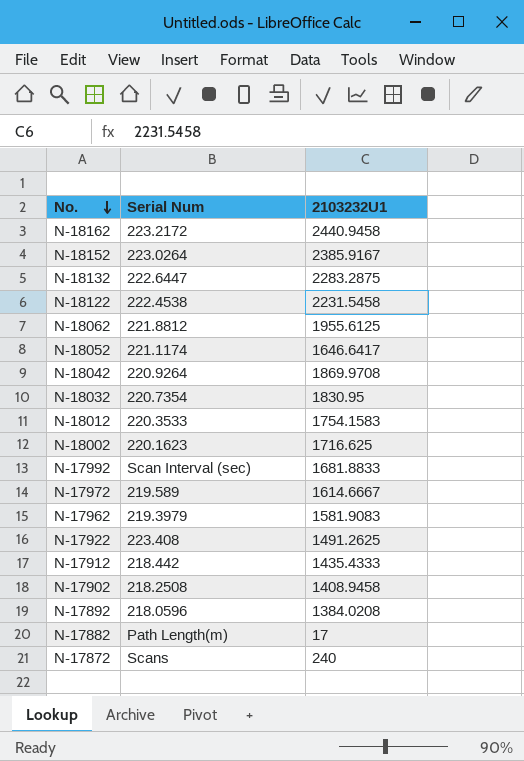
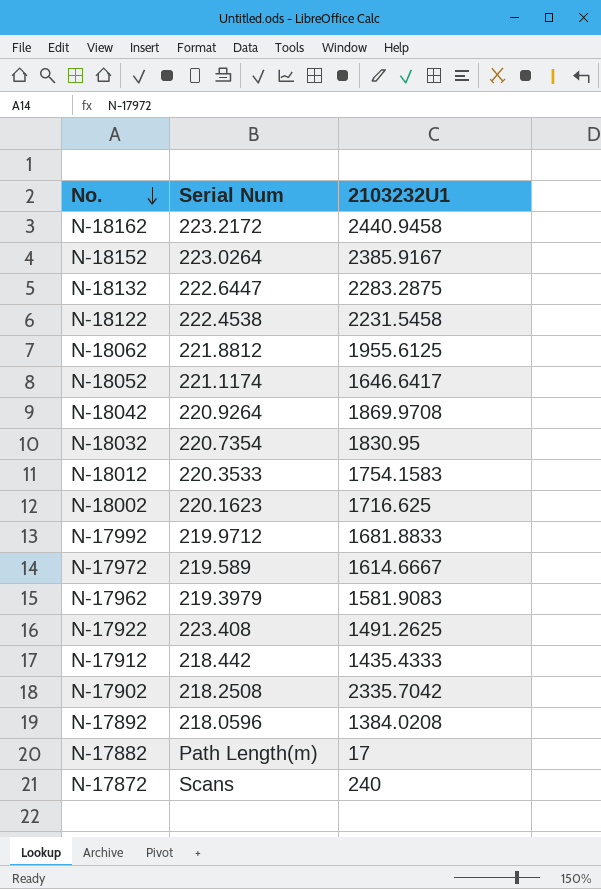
N-17992 | Serial Num: Scan Interval (sec) -> 219.9712
N-17902 | 2103232U1: 1408.9458 -> 2335.7042

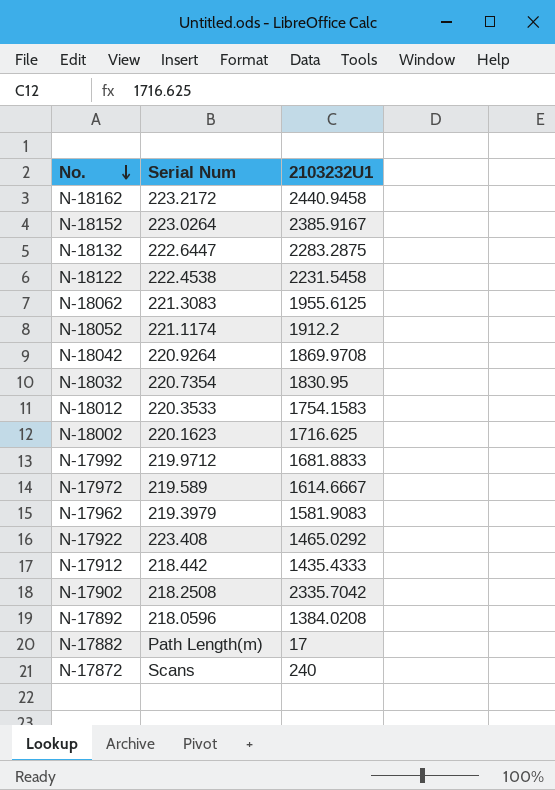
N-18062 | Serial Num: 221.8812 -> 221.3083
N-18052 | 2103232U1: 1646.6417 -> 1912.2
N-17922 | 2103232U1: 1491.2625 -> 1465.0292

